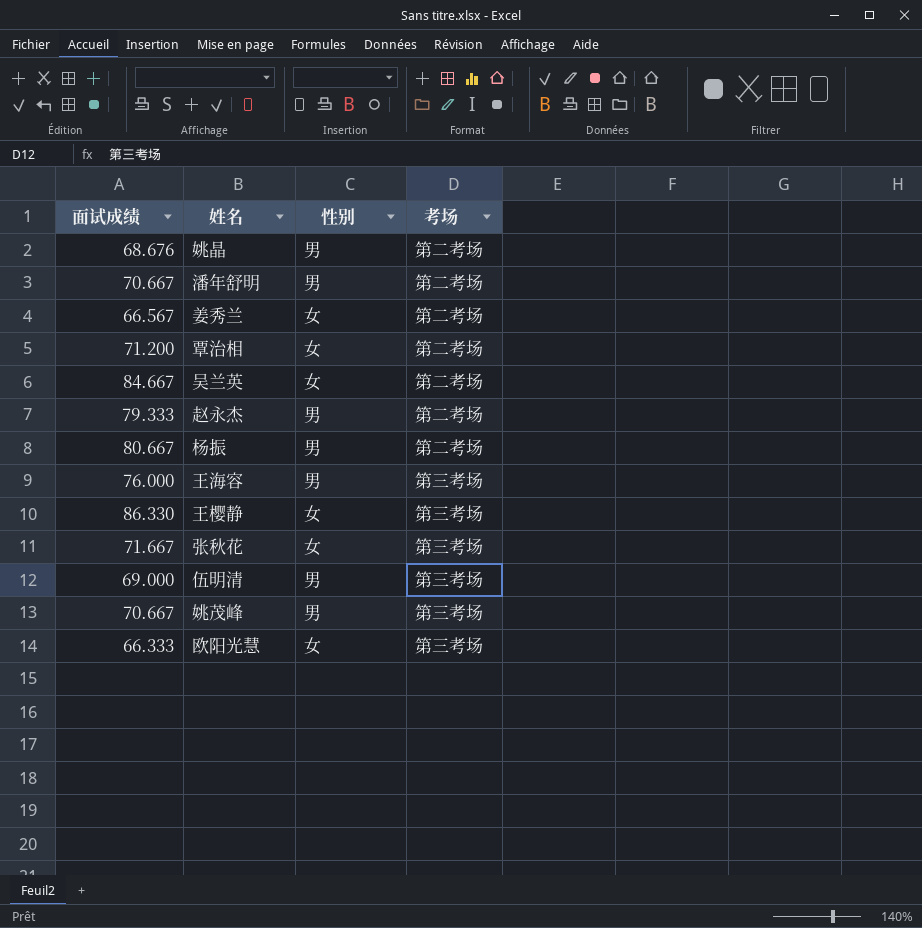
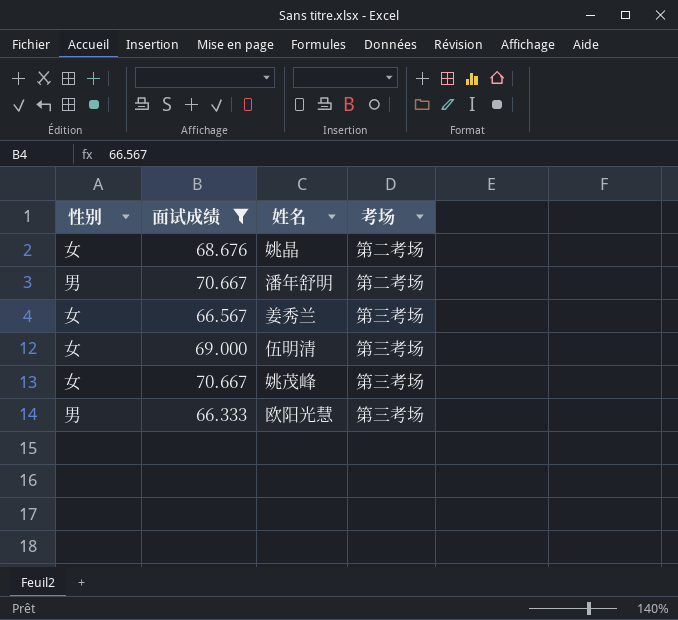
filter: none -> 面试成绩 <= 70.667
column 性别 | position: 3 -> 1
姚晶 | 性别: 男 -> 女
姜秀兰 | 考场: 第二考场 -> 第三考场
伍明清 | 性别: 男 -> 女
姚茂峰 | 性别: 男 -> 女
欧阳光慧 | 性别: 女 -> 男

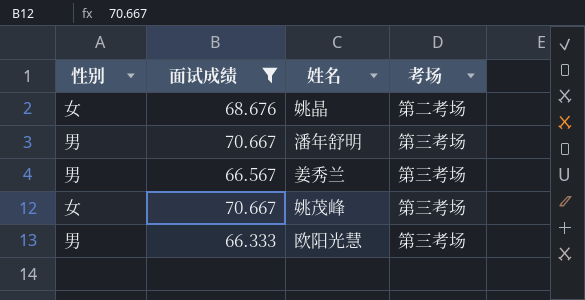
row 伍明清: 女 | 69.000 | 第三考场 -> none
潘年舒明 | 考场: 第二考场 -> 第三考场
姜秀兰 | 性别: 女 -> 男

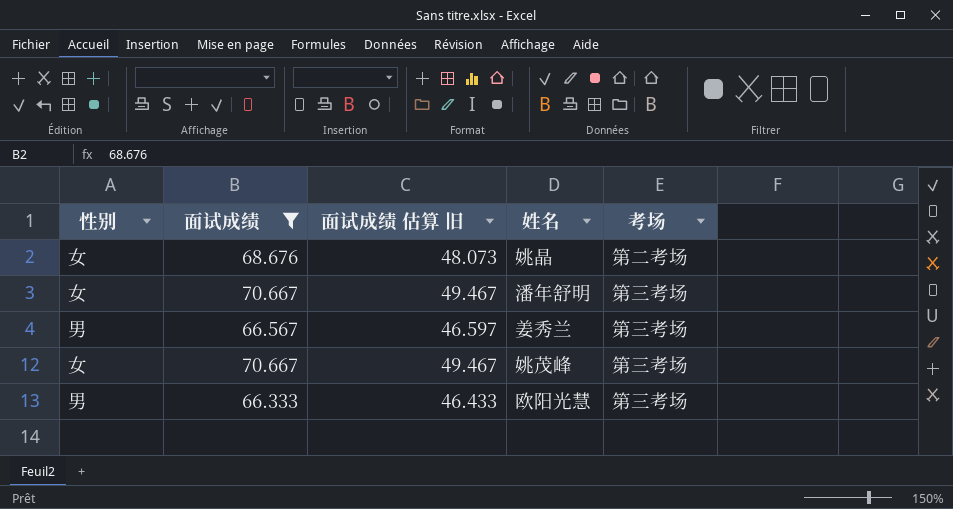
column 面试成绩 估算 旧 | formula: none -> [面试成绩] * 0.7
潘年舒明 | 性别: 男 -> 女

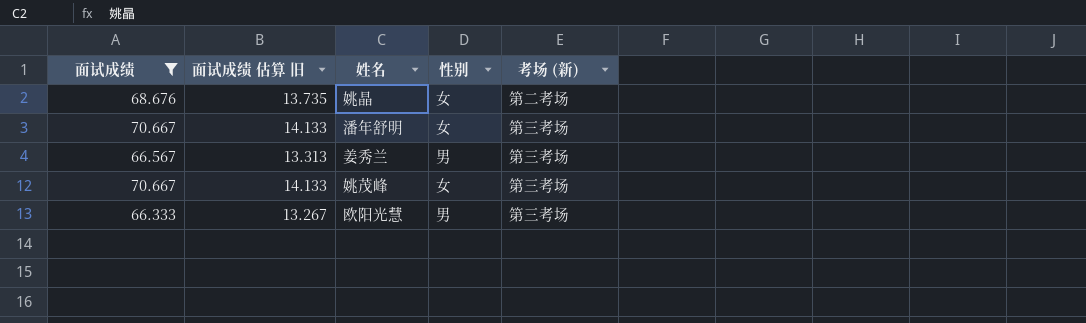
column 面试成绩 估算 旧 | formula: [面试成绩] * 0.7 -> [面试成绩] * 0.2
column 性别 | position: 1 -> 4
column name: 考场 -> 考场 (新)

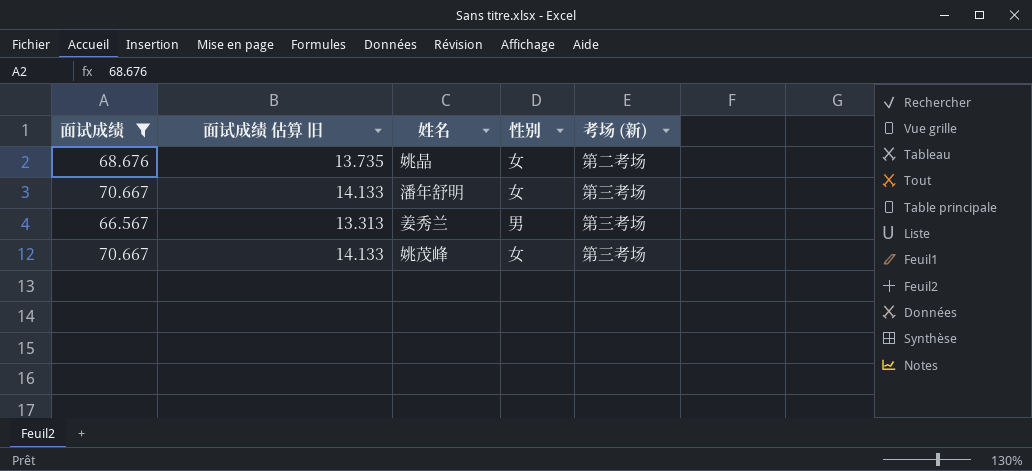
row 欧阳光慧: 66.333 | 13.267 | 男 | 第三考场 -> none

